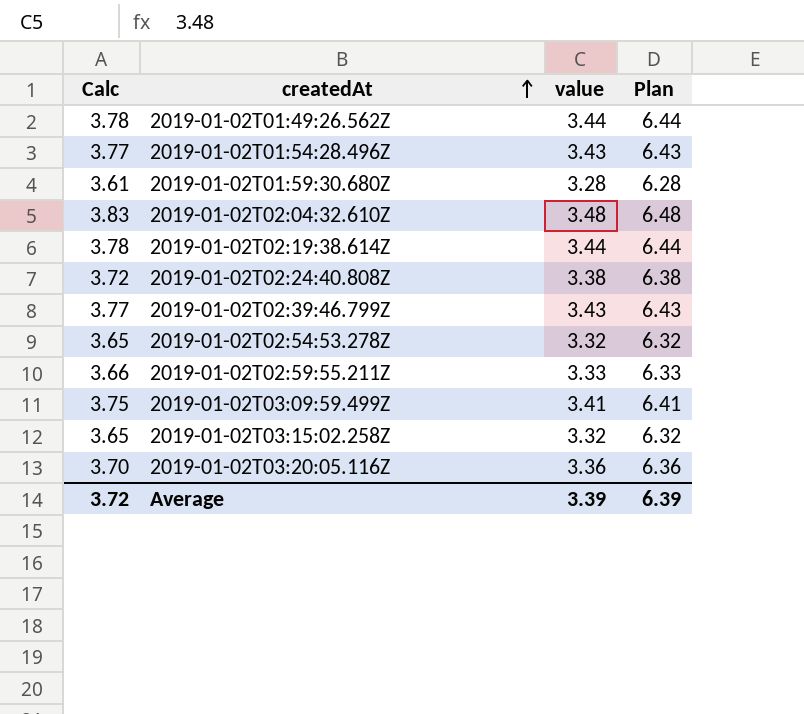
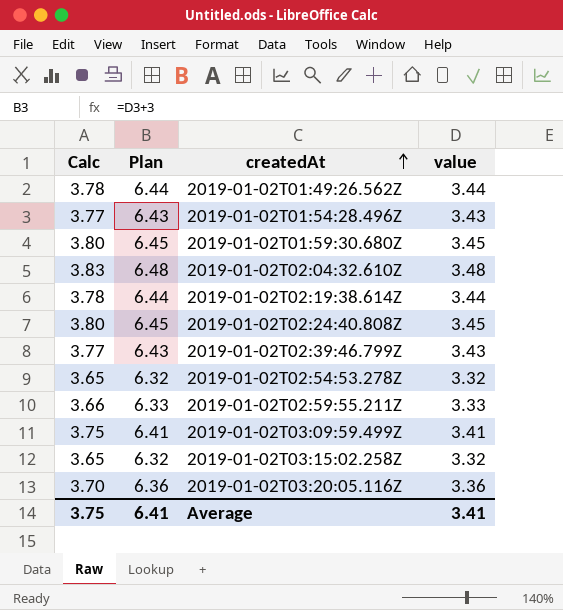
column Plan | position: 4 -> 2
2019-01-02T01:59:30.680Z | Calc: 3.61 -> 3.80
2019-01-02T01:59:30.680Z | Plan: 6.28 -> 6.45
2019-01-02T01:59:30.680Z | value: 3.28 -> 3.45
2019-01-02T02:24:40.808Z | Calc: 3.72 -> 3.80
2019-01-02T02:24:40.808Z | Plan: 6.38 -> 6.45
2019-01-02T02:24:40.808Z | value: 3.38 -> 3.45
Average | Calc: 3.72 -> 3.75
Average | Plan: 6.39 -> 6.41
Average | value: 3.39 -> 3.41

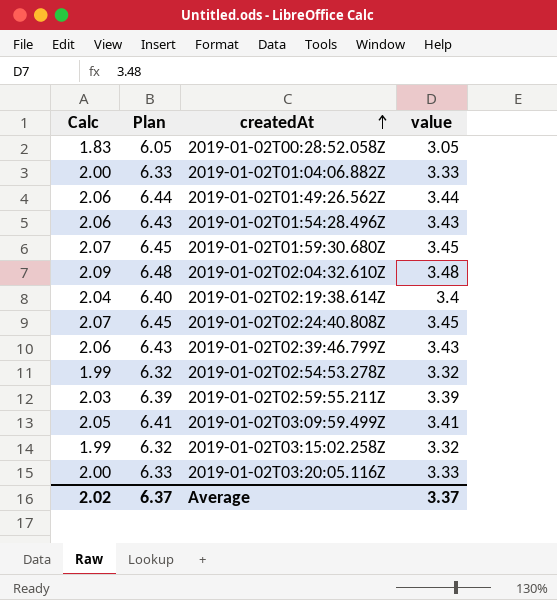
column Calc | formula: [value] * 1.1 -> [value] * 0.6
row 2019-01-02T00:28:52.058Z: none -> 1.83 | 6.05 | 3.05
row 2019-01-02T01:04:06.882Z: none -> 2.00 | 6.33 | 3.33
2019-01-02T02:19:38.614Z | Plan: 6.44 -> 6.40
2019-01-02T02:19:38.614Z | value: 3.44 -> 3.4
2019-01-02T02:59:55.211Z | Plan: 6.33 -> 6.39
2019-01-02T02:59:55.211Z | value: 3.33 -> 3.39
2019-01-02T03:20:05.116Z | Plan: 6.36 -> 6.33
2019-01-02T03:20:05.116Z | value: 3.36 -> 3.33
Average | Calc: 3.75 -> 2.02
Average | Plan: 6.41 -> 6.37
Average | value: 3.41 -> 3.37

